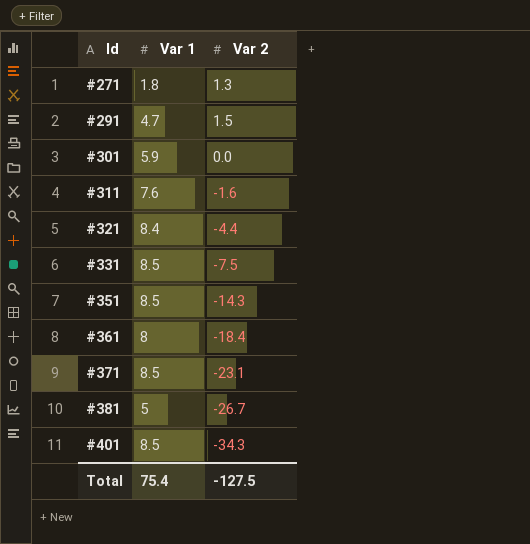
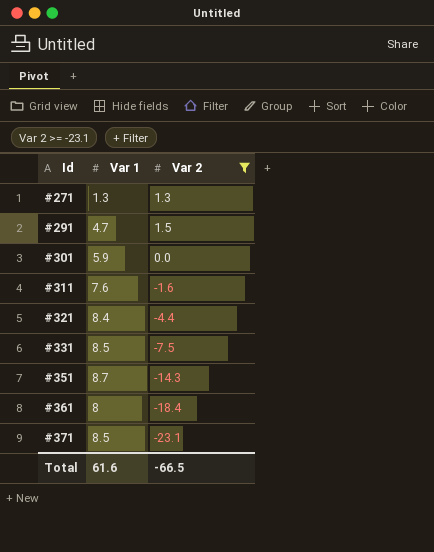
filter: none -> Var 2 >= -23.1
#271 | Var 1: 1.8 -> 1.3
#351 | Var 1: 8.5 -> 8.7
Total | Var 1: 75.4 -> 61.6
Total | Var 2: -127.5 -> -66.5

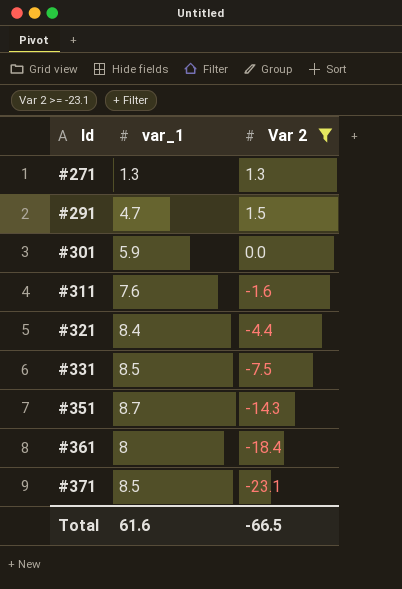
column name: Var 1 -> var_1

